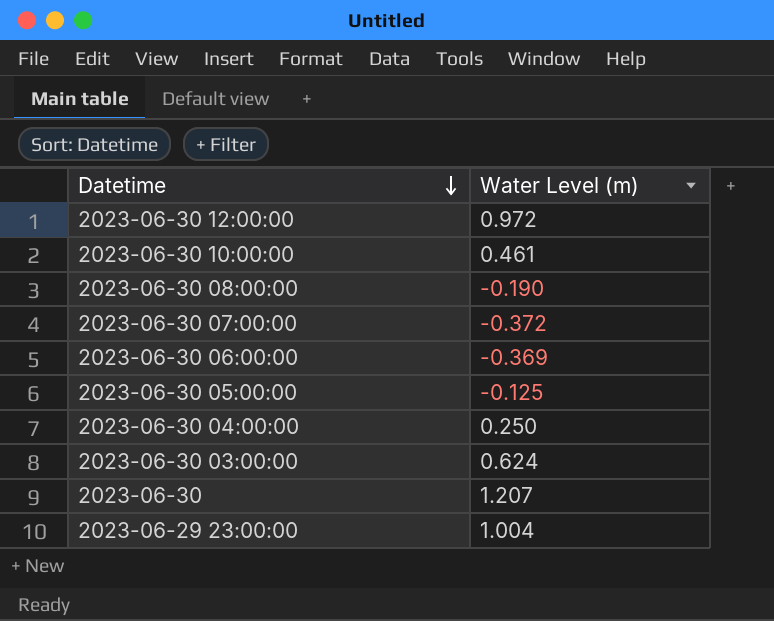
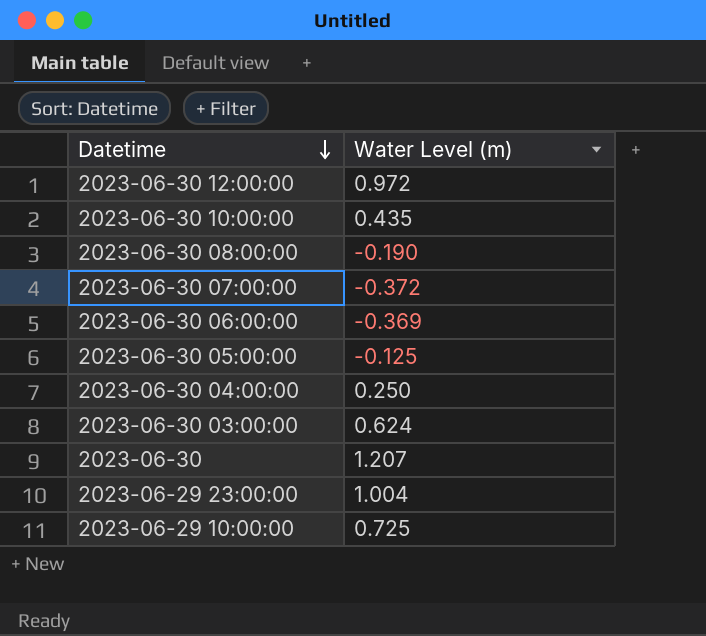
2023-06-30 10:00:00 | Water Level (m): 0.461 -> 0.435
row 2023-06-29 10:00:00: none -> 0.725

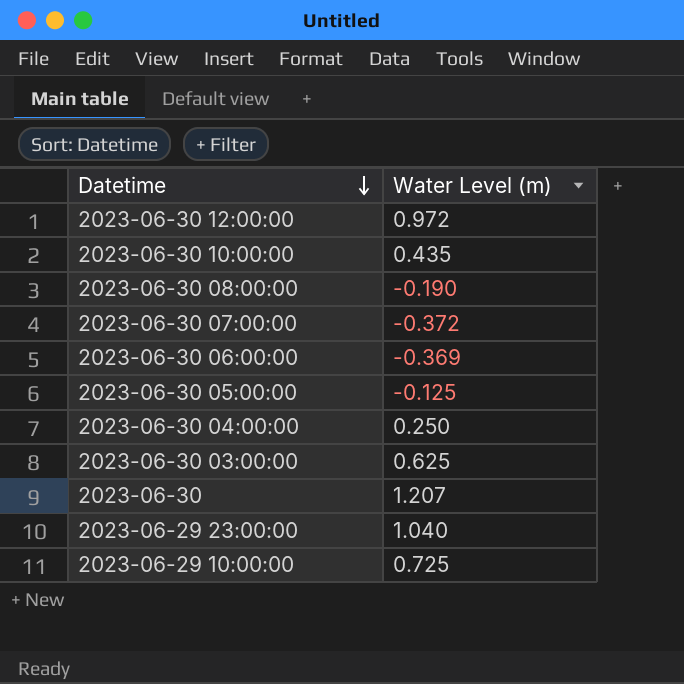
2023-06-30 03:00:00 | Water Level (m): 0.624 -> 0.625
2023-06-29 23:00:00 | Water Level (m): 1.004 -> 1.040

